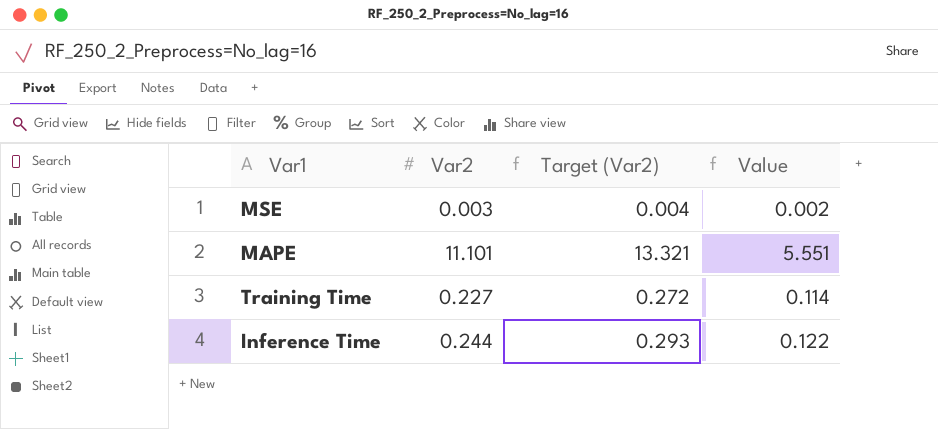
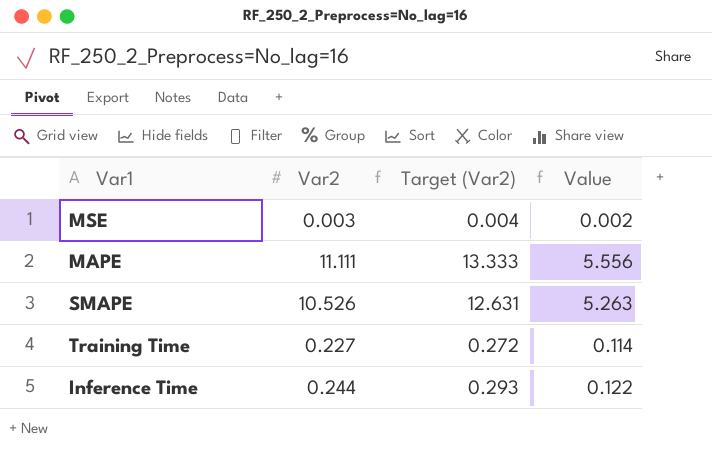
MAPE | Var2: 11.101 -> 11.111
MAPE | Target (Var2): 13.321 -> 13.333
MAPE | Value: 5.551 -> 5.556
row SMAPE: none -> 10.526 | 12.631 | 5.263

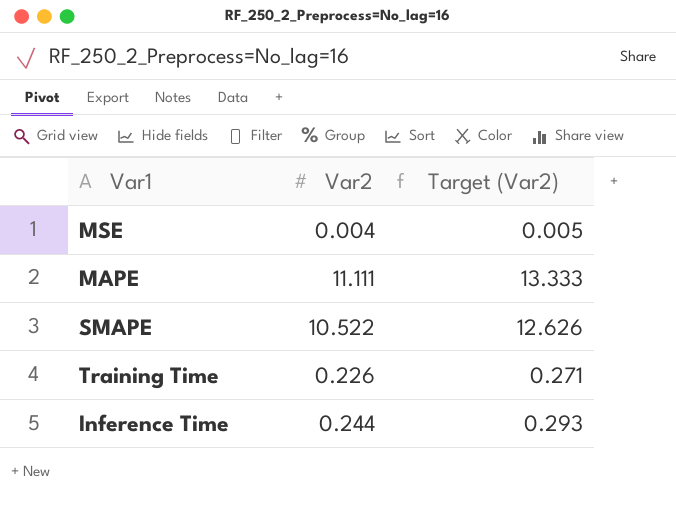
column Value | formula: [Var2] * 0.5 -> none
MSE | Var2: 0.003 -> 0.004
MSE | Target (Var2): 0.004 -> 0.005
SMAPE | Var2: 10.526 -> 10.522
SMAPE | Target (Var2): 12.631 -> 12.626
Training Time | Var2: 0.227 -> 0.226
Training Time | Target (Var2): 0.272 -> 0.271

